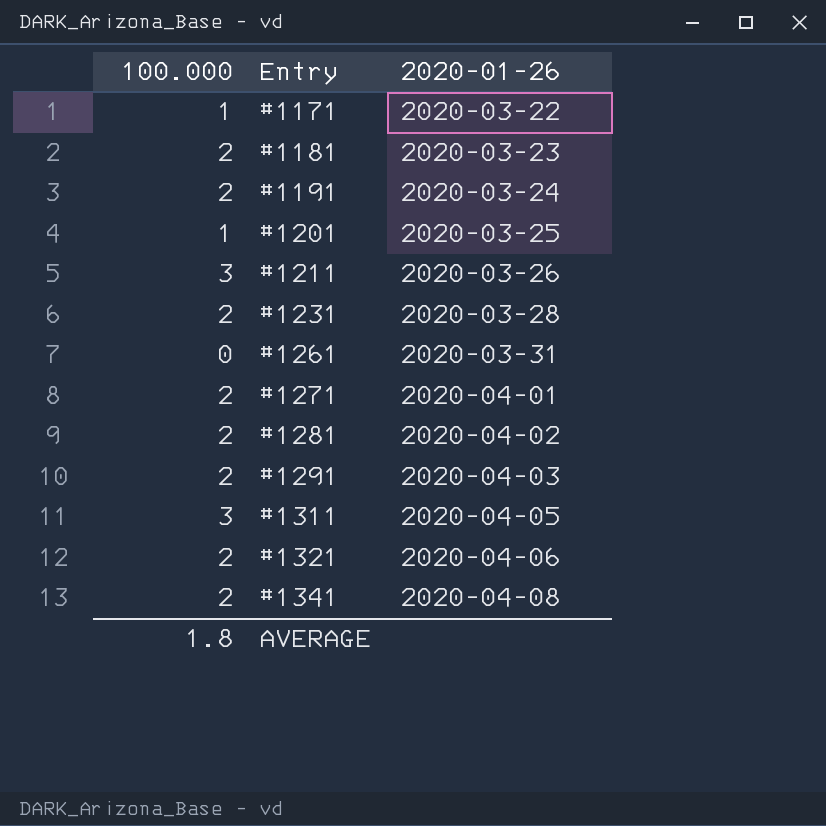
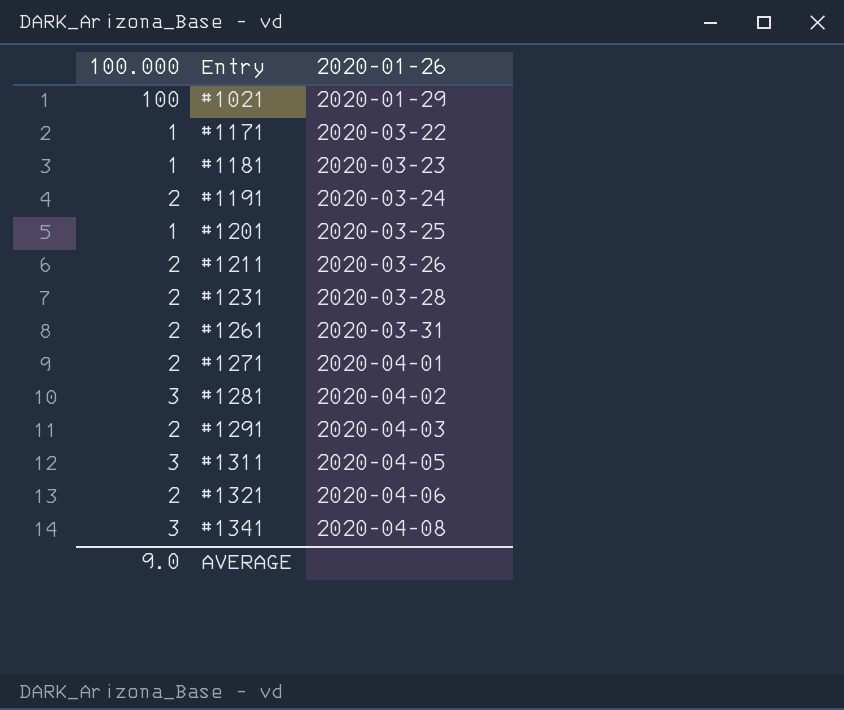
row #1021: none -> 100 | 2020-01-29
#1181 | 100.000: 2 -> 1
#1211 | 100.000: 3 -> 2
#1261 | 100.000: 0 -> 2
#1281 | 100.000: 2 -> 3
#1341 | 100.000: 2 -> 3
AVERAGE | 100.000: 1.8 -> 9.0

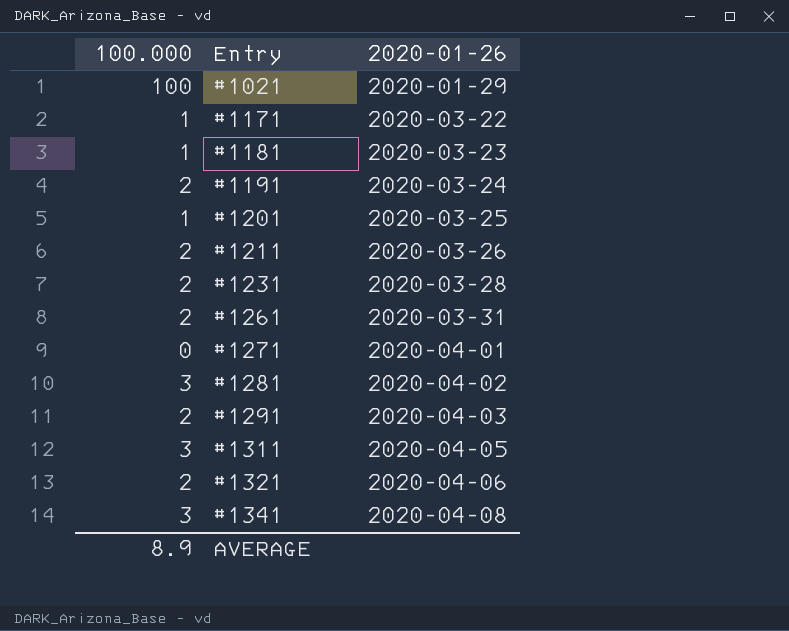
#1271 | 100.000: 2 -> 0
AVERAGE | 100.000: 9.0 -> 8.9

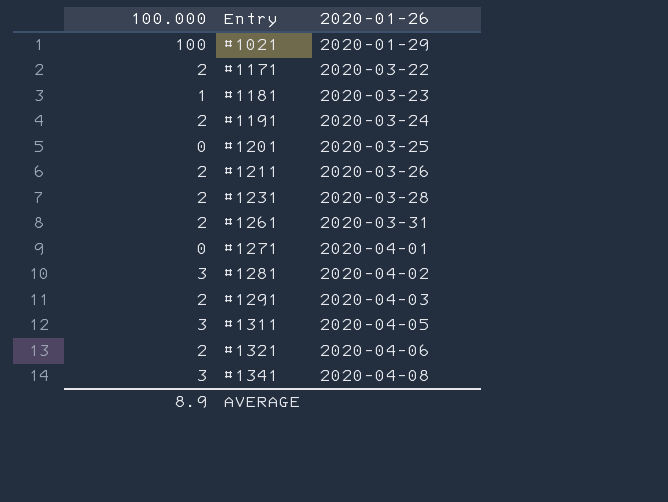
#1171 | 100.000: 1 -> 2
#1201 | 100.000: 1 -> 0

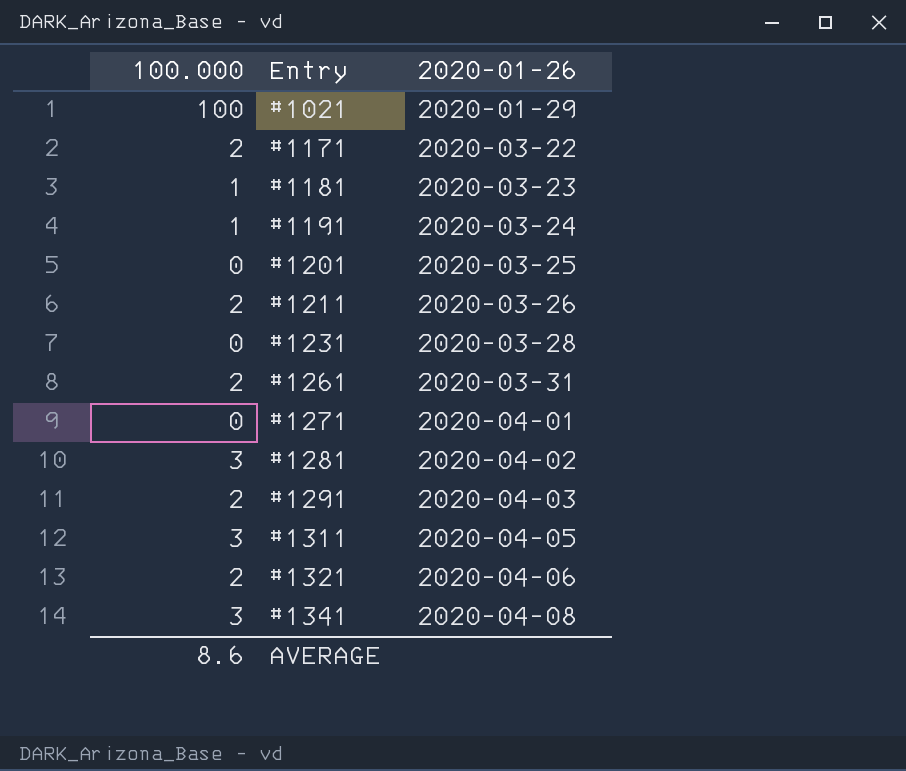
#1191 | 100.000: 2 -> 1
#1231 | 100.000: 2 -> 0
AVERAGE | 100.000: 8.9 -> 8.6

